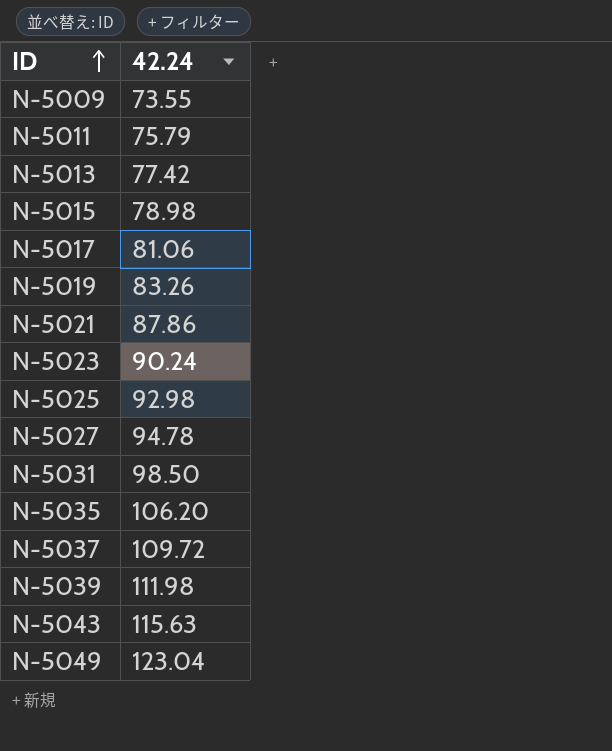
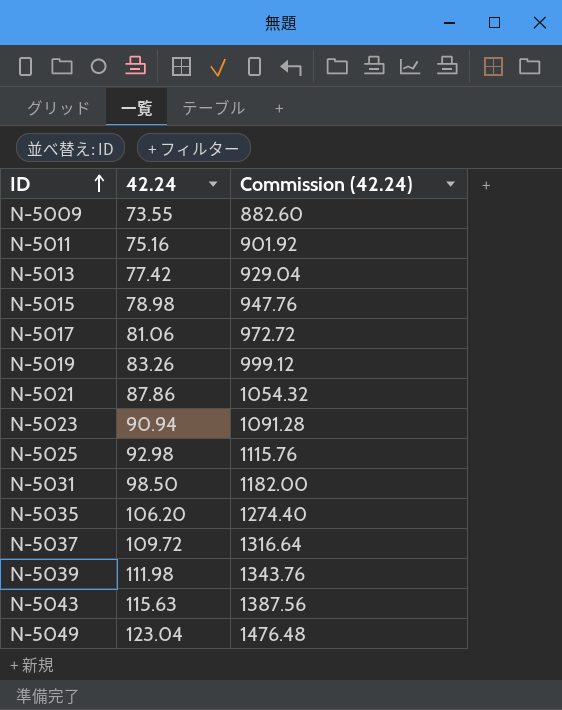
column Commission (42.24) | formula: none -> [42.24] * 12
row N-5027: 94.78 -> none
N-5011 | 42.24: 75.79 -> 75.16
N-5023 | 42.24: 90.24 -> 90.94

